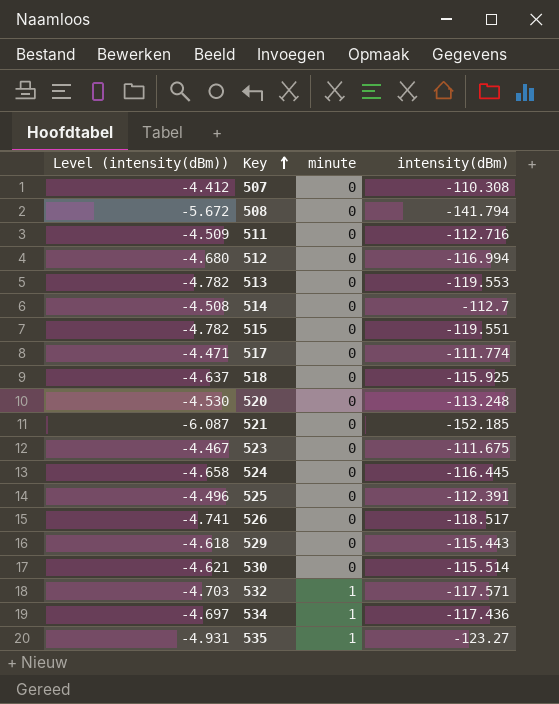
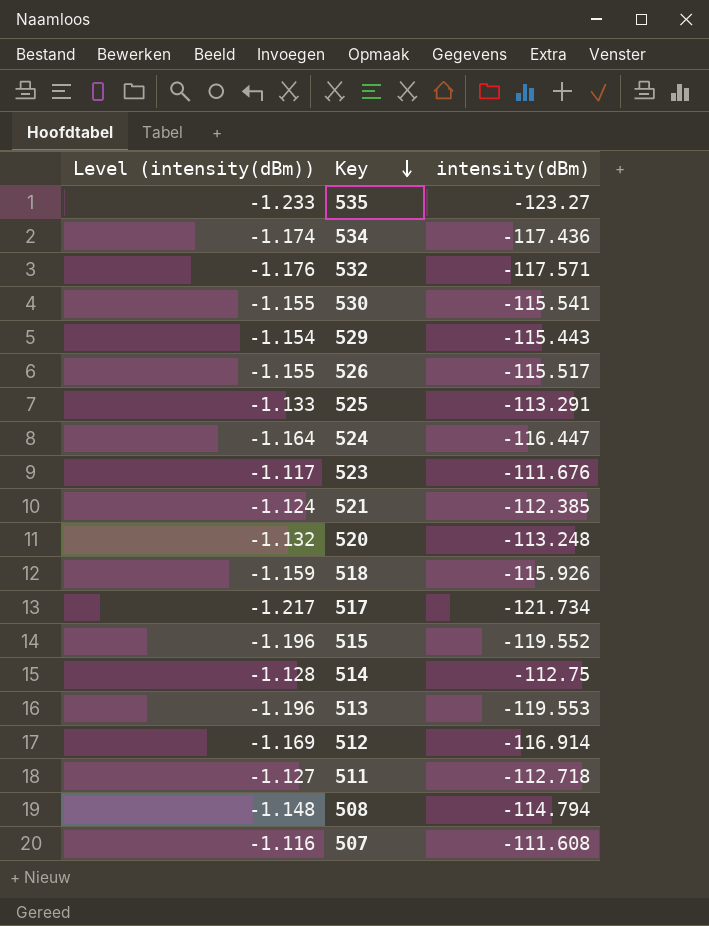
row order: Key ascending -> Key descending
column minute | position: 3 -> none
column Level (intensity(dBm)) | formula: [intensity(dBm)] * 0.04 -> [intensity(dBm)] * 0.01
530 | intensity(dBm): -115.514 -> -115.541
526 | intensity(dBm): -118.517 -> -115.517
525 | intensity(dBm): -112.391 -> -113.291
524 | intensity(dBm): -116.445 -> -116.447
523 | intensity(dBm): -111.675 -> -111.676
521 | intensity(dBm): -152.185 -> -112.385
518 | intensity(dBm): -115.925 -> -115.926
517 | intensity(dBm): -111.774 -> -121.734
515 | intensity(dBm): -119.551 -> -119.552
514 | intensity(dBm): -112.7 -> -112.75
512 | intensity(dBm): -116.994 -> -116.914
511 | intensity(dBm): -112.716 -> -112.718
508 | intensity(dBm): -141.794 -> -114.794
507 | intensity(dBm): -110.308 -> -111.608

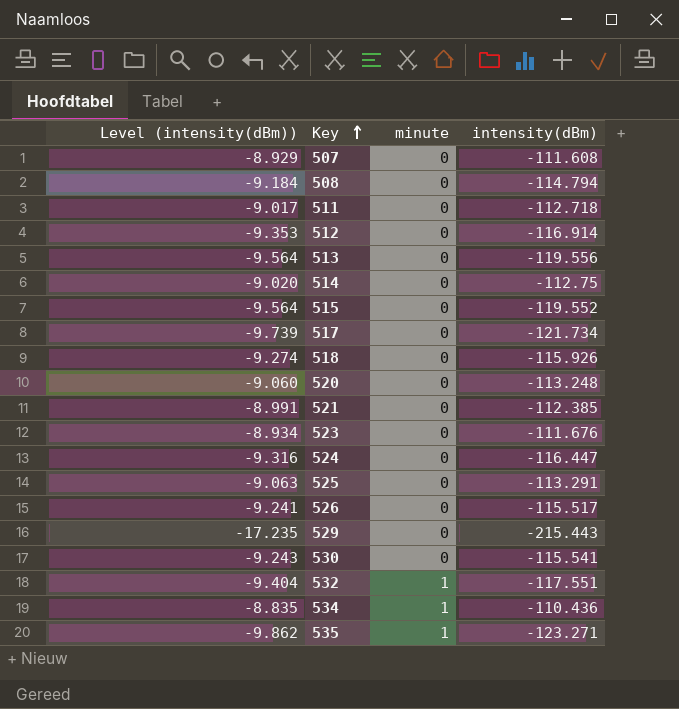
row order: Key descending -> Key ascending
column Level (intensity(dBm)) | formula: [intensity(dBm)] * 0.01 -> [intensity(dBm)] * 0.08
column minute | position: none -> 3
513 | intensity(dBm): -119.553 -> -119.556
529 | intensity(dBm): -115.443 -> -215.443
532 | intensity(dBm): -117.571 -> -117.551
534 | intensity(dBm): -117.436 -> -110.436
535 | intensity(dBm): -123.27 -> -123.271

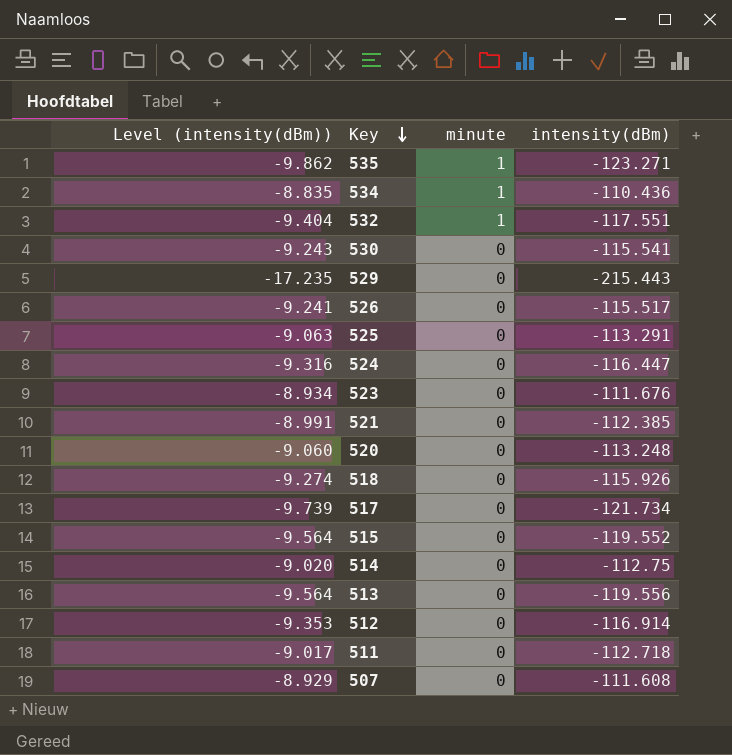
row order: Key ascending -> Key descending
row 508: -9.184 | 0 | -114.794 -> none

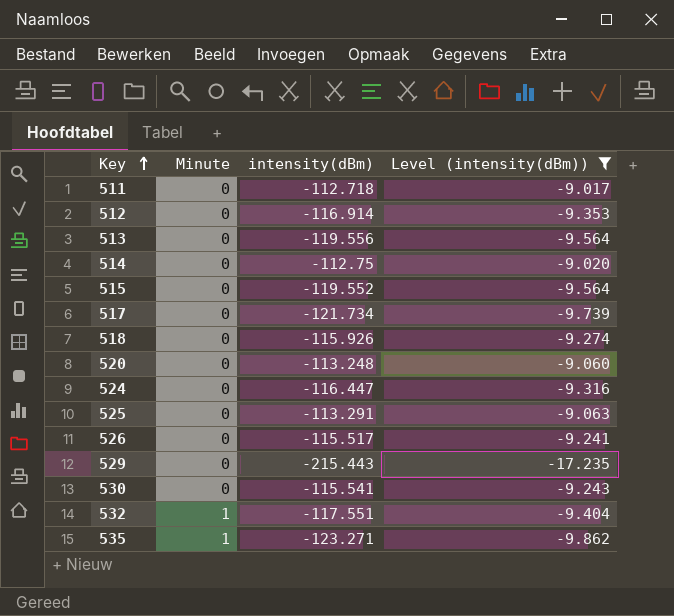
filter: none -> Level (intensity(dBm)) <= -9.017
row order: Key descending -> Key ascending
column name: minute -> Minute
column Level (intensity(dBm)) | position: 1 -> 4

